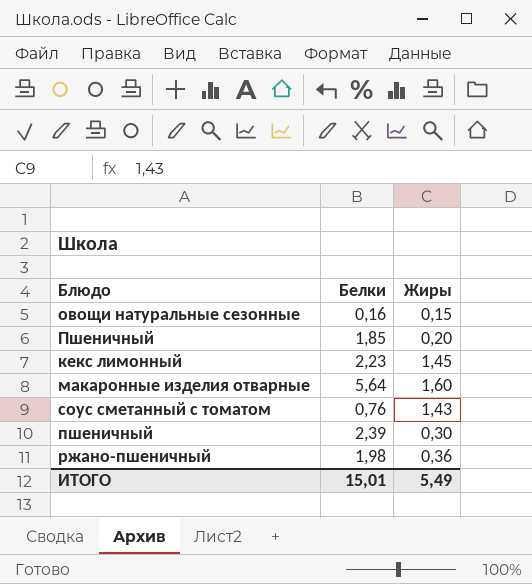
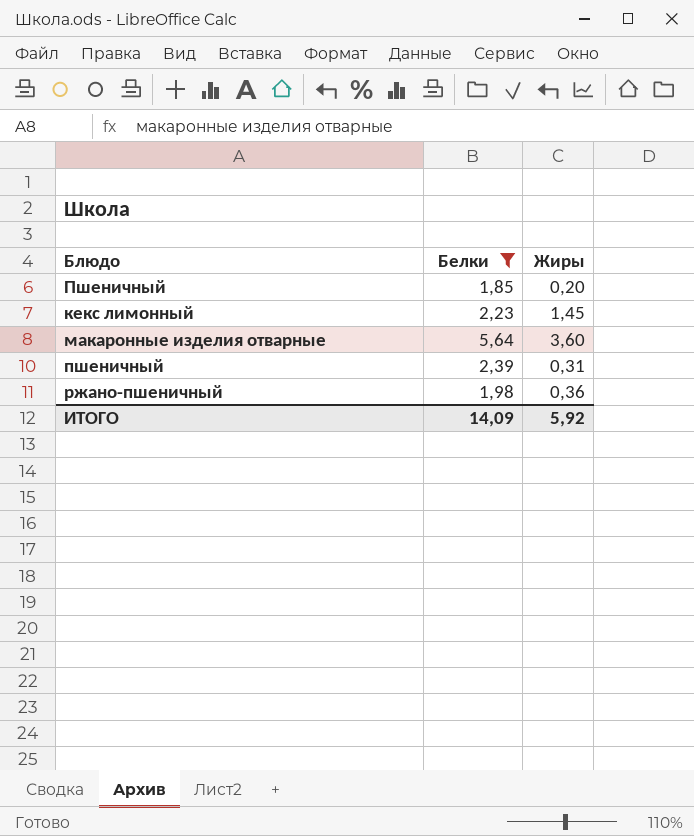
filter: none -> Белки >= 1,85
макаронные изделия отварные | Жиры: 1,60 -> 3,60
пшеничный | Жиры: 0,30 -> 0,31
ИТОГО | Белки: 15,01 -> 14,09
ИТОГО | Жиры: 5,49 -> 5,92

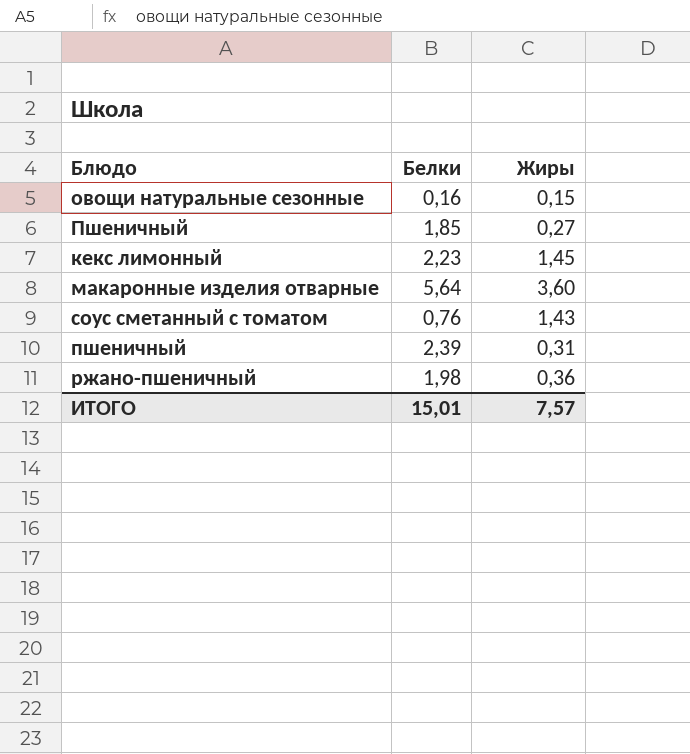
filter: Белки >= 1,85 -> none
Пшеничный | Жиры: 0,20 -> 0,27
ИТОГО | Белки: 14,09 -> 15,01
ИТОГО | Жиры: 5,92 -> 7,57

